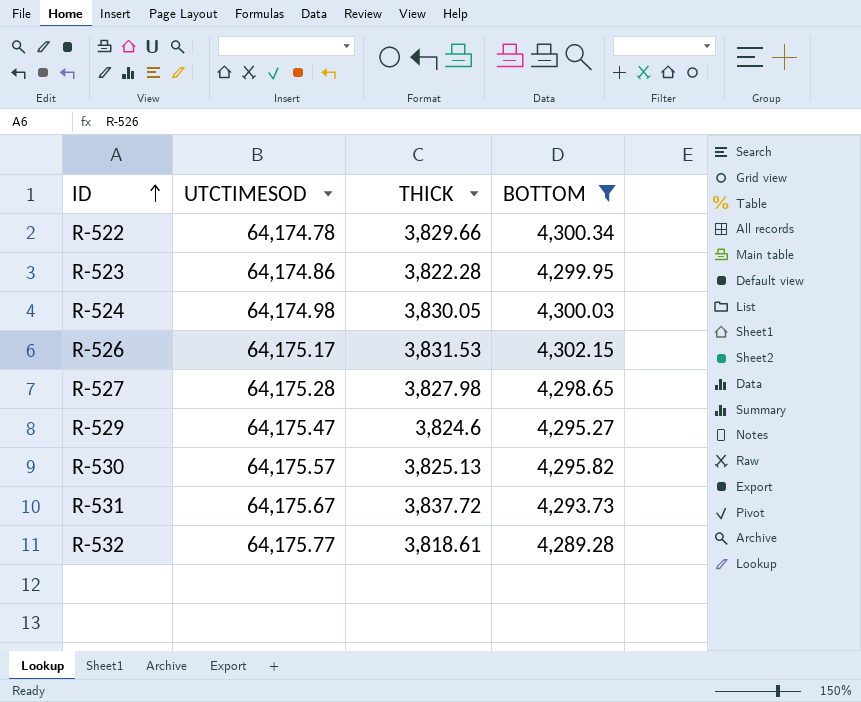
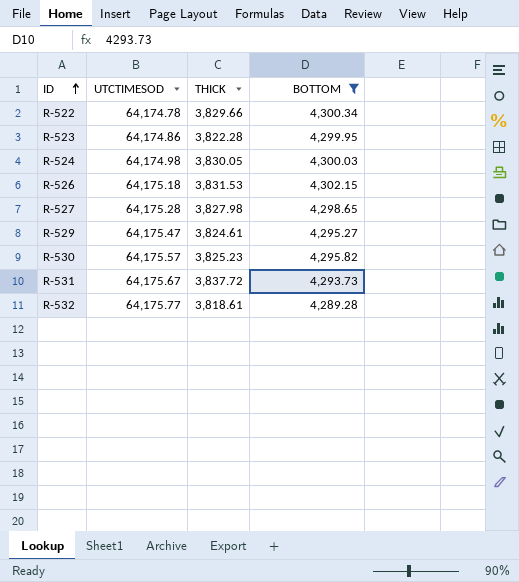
R-526 | UTCTIMESOD: 64,175.17 -> 64,175.18
R-529 | THICK: 3,824.6 -> 3,824.61
R-530 | THICK: 3,825.13 -> 3,825.23

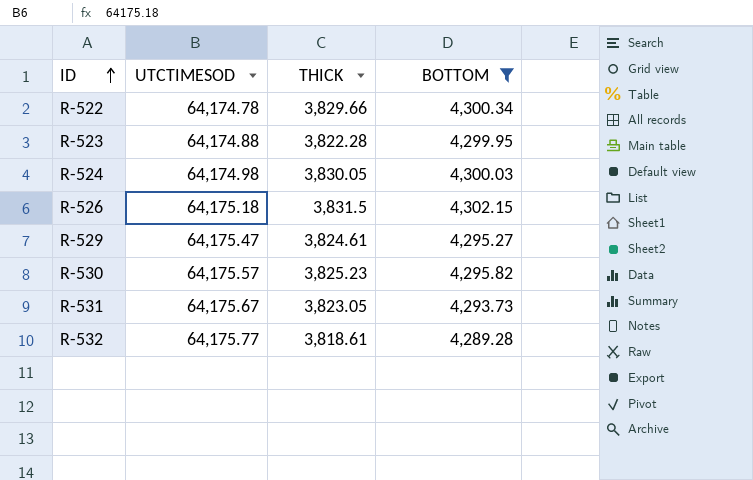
row R-527: 64,175.28 | 3,827.98 | 4,298.65 -> none
R-523 | UTCTIMESOD: 64,174.86 -> 64,174.88
R-526 | THICK: 3,831.53 -> 3,831.5
R-531 | THICK: 3,837.72 -> 3,823.05

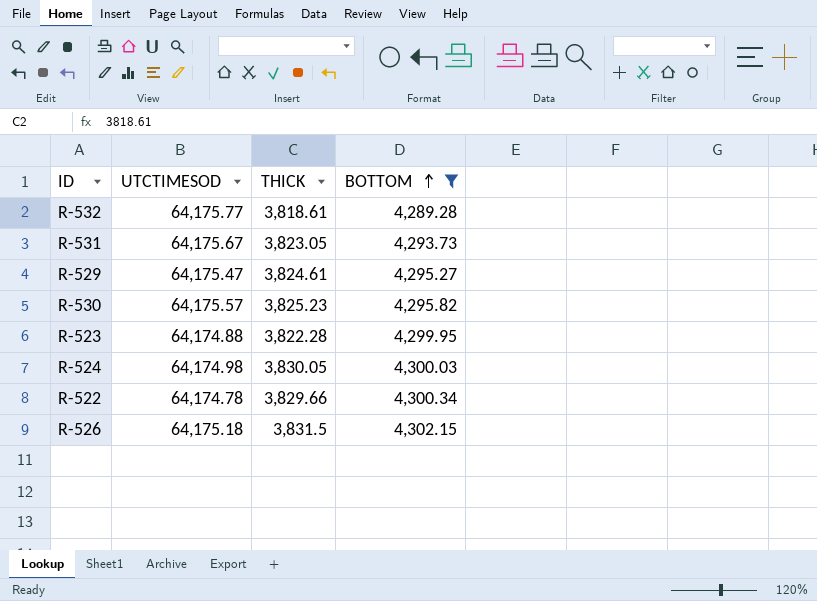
row order: ID ascending -> BOTTOM ascending

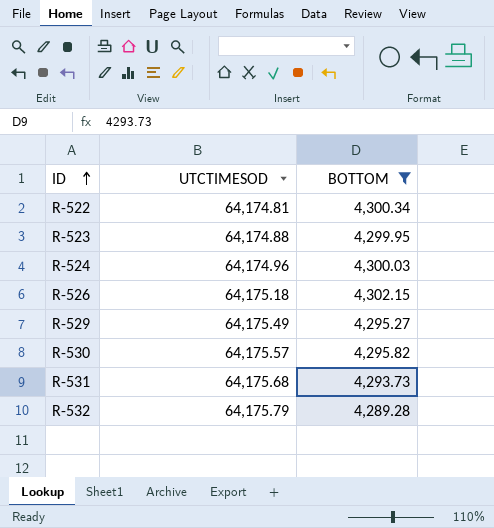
row order: BOTTOM ascending -> ID ascending
column THICK | position: 3 -> none
R-522 | UTCTIMESOD: 64,174.78 -> 64,174.81
R-524 | UTCTIMESOD: 64,174.98 -> 64,174.96
R-529 | UTCTIMESOD: 64,175.47 -> 64,175.49
R-531 | UTCTIMESOD: 64,175.67 -> 64,175.68
R-532 | UTCTIMESOD: 64,175.77 -> 64,175.79

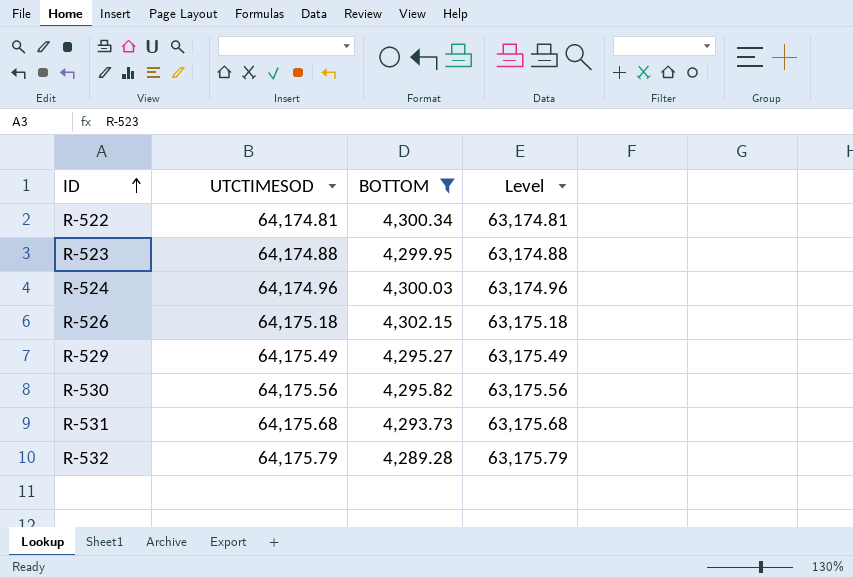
column Level | formula: none -> [UTCTIMESOD] - 1000
R-530 | UTCTIMESOD: 64,175.57 -> 64,175.56

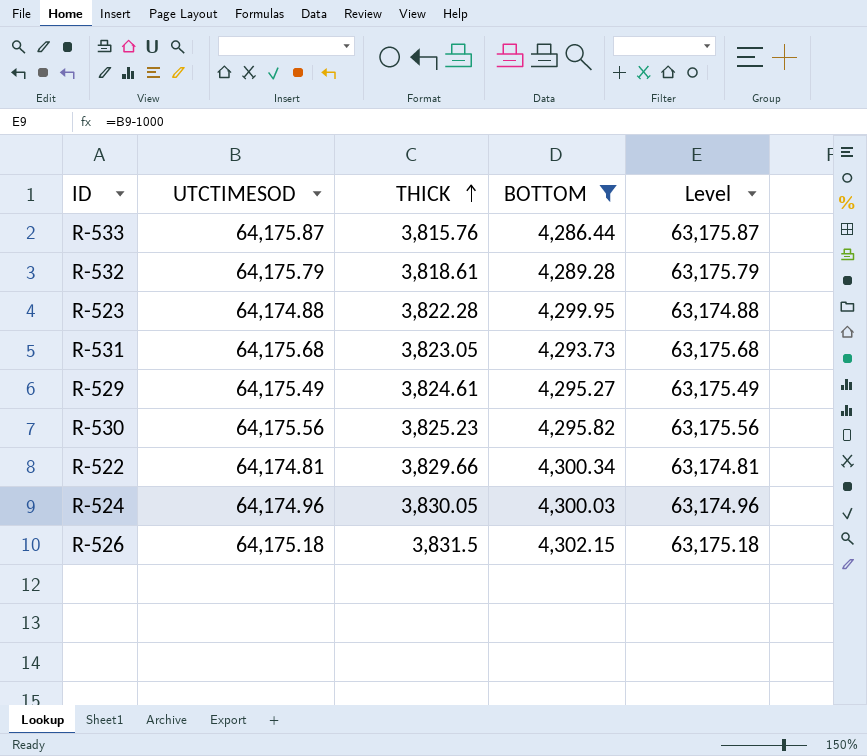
row order: ID ascending -> THICK ascending
column THICK | position: none -> 3
row R-533: none -> 64,175.87 | 3,815.76 | 4,286.44 | 63,175.87

